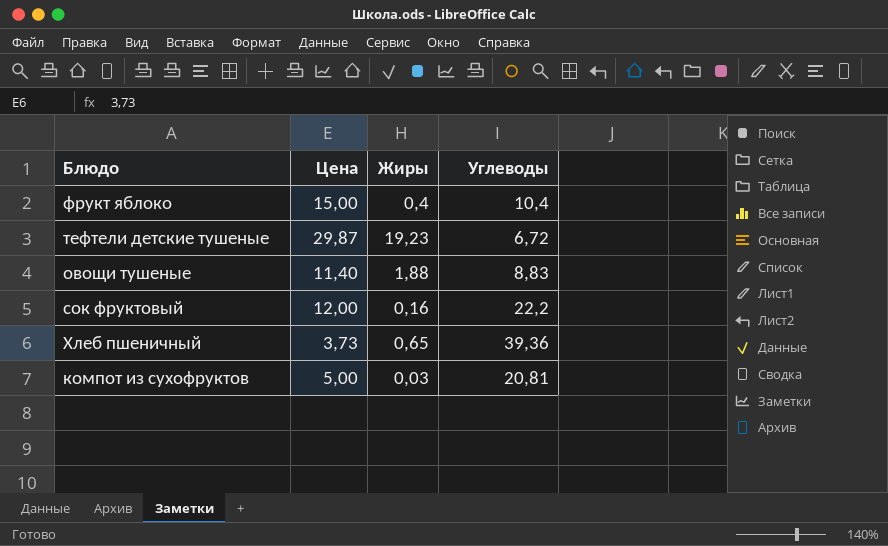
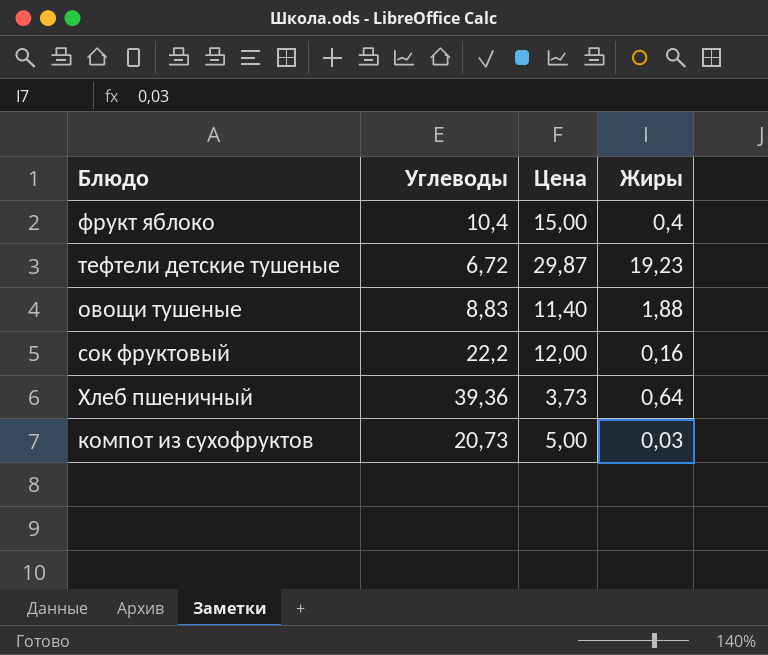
column Углеводы | position: 4 -> 2
Хлеб пшеничный | Жиры: 0,65 -> 0,64
компот из сухофруктов | Углеводы: 20,81 -> 20,73

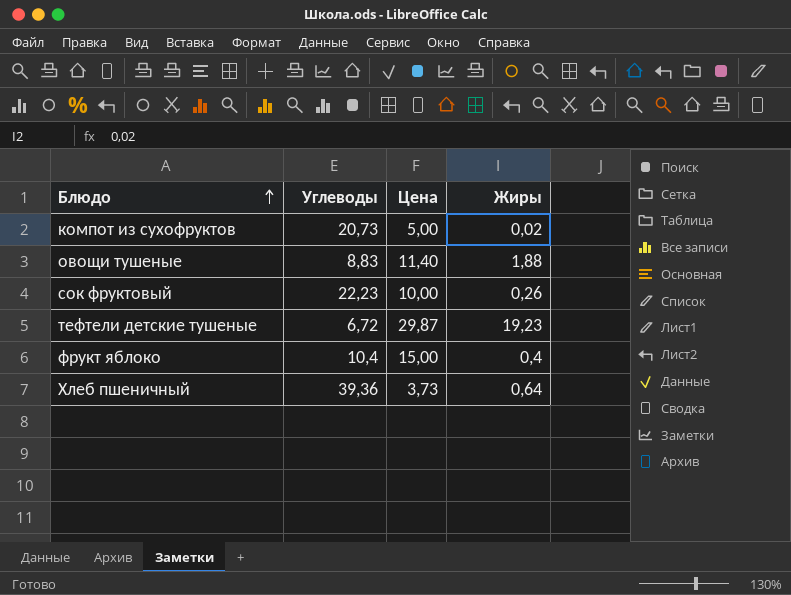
row order: none -> Блюдо ascending
компот из сухофруктов | Жиры: 0,03 -> 0,02
сок фруктовый | Углеводы: 22,2 -> 22,23
сок фруктовый | Цена: 12,00 -> 10,00
сок фруктовый | Жиры: 0,16 -> 0,26

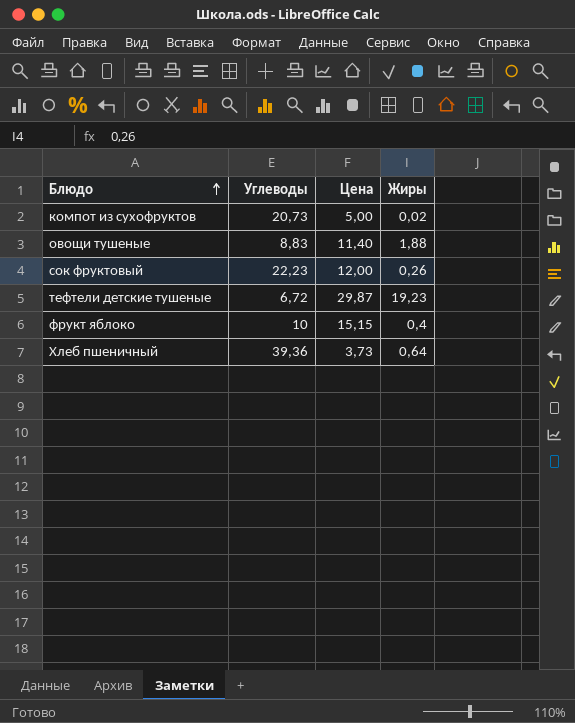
сок фруктовый | Цена: 10,00 -> 12,00
фрукт яблоко | Углеводы: 10,4 -> 10
фрукт яблоко | Цена: 15,00 -> 15,15

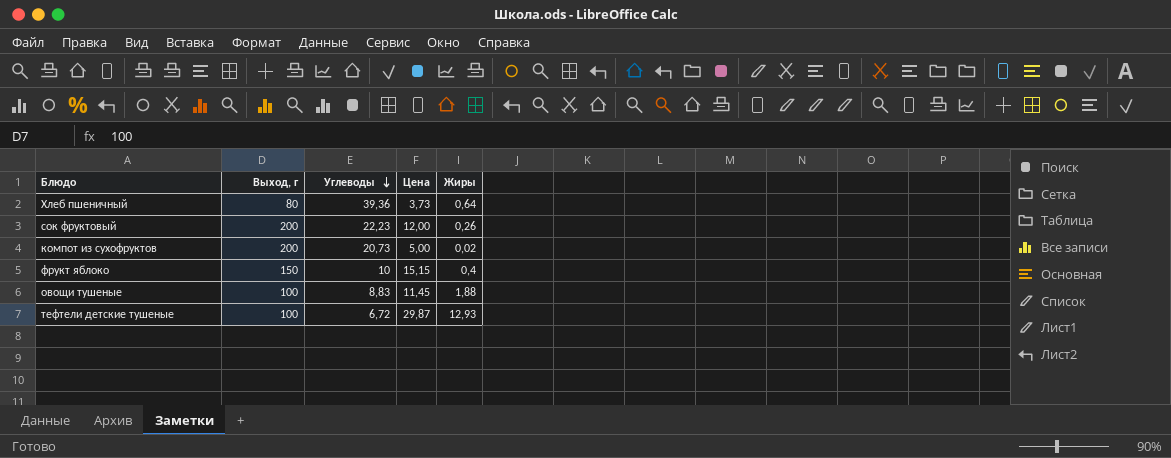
row order: Блюдо ascending -> Углеводы descending
column Выход, г | position: none -> 2
овощи тушеные | Цена: 11,40 -> 11,45
тефтели детские тушеные | Жиры: 19,23 -> 12,93

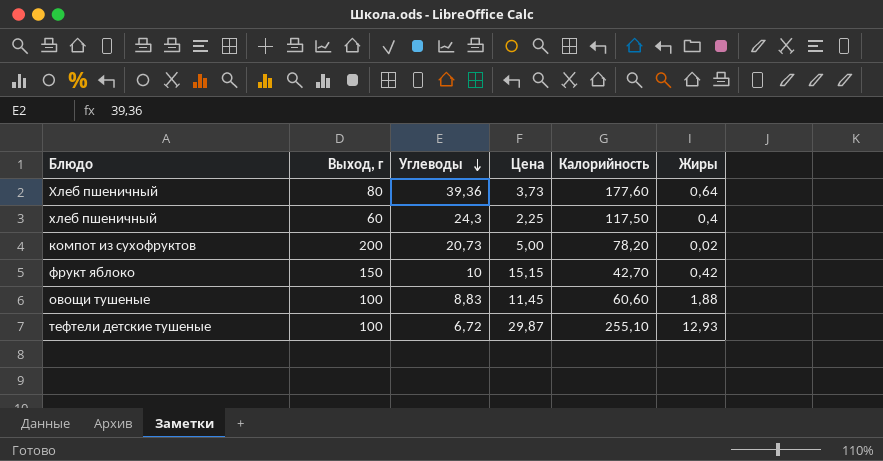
column Калорийность | position: none -> 5
row сок фруктовый: 200 | 22,23 | 12,00 | 0,26 -> none
row хлеб пшеничный: none -> 60 | 24,3 | 2,25 | 117,50 | 0,4
фрукт яблоко | Жиры: 0,4 -> 0,42

